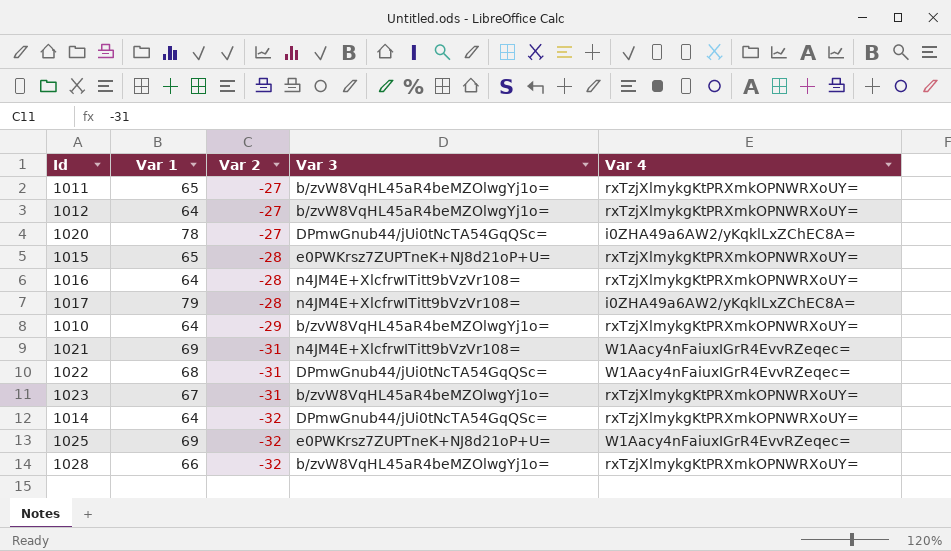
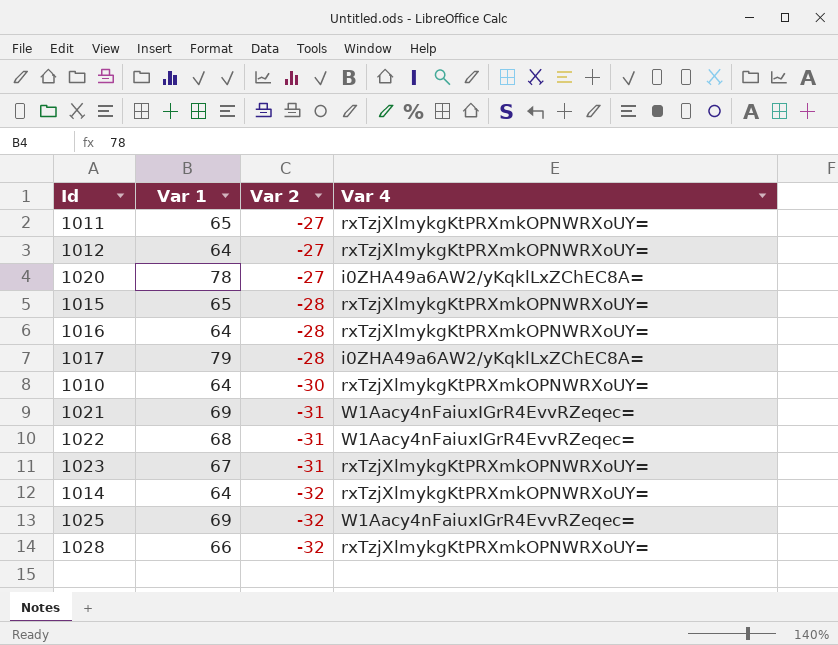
column Var 3 | position: 4 -> none
1010 | Var 2: -29 -> -30

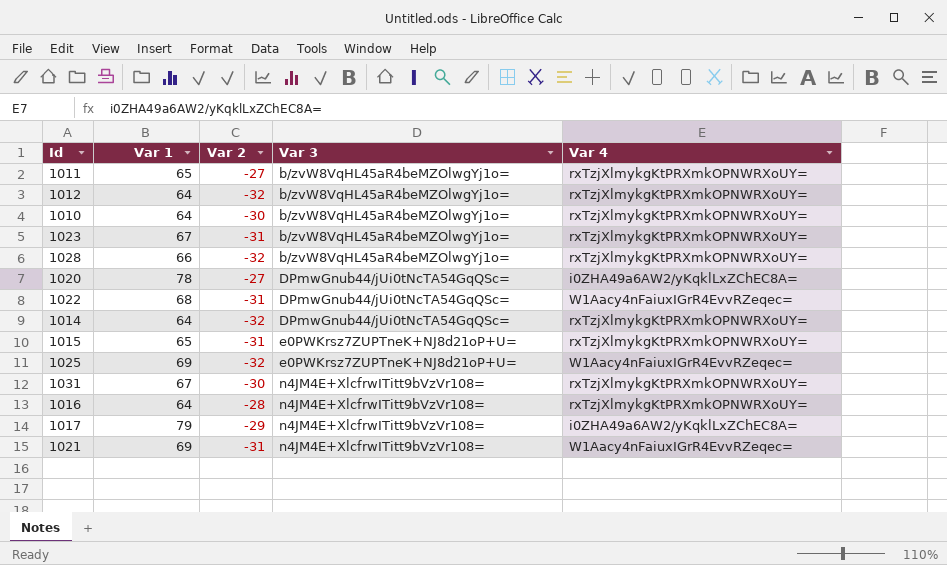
row order: Var 2 descending -> Var 3 ascending
column Var 3 | position: none -> 4
1012 | Var 2: -27 -> -32
1015 | Var 2: -28 -> -31
row 1031: none -> 67 | -30 | n4JM4E+XlcfrwITitt9bVzVr108= | rxTzjXlmykgKtPRXmkOPNWRXoUY=
1017 | Var 2: -28 -> -29

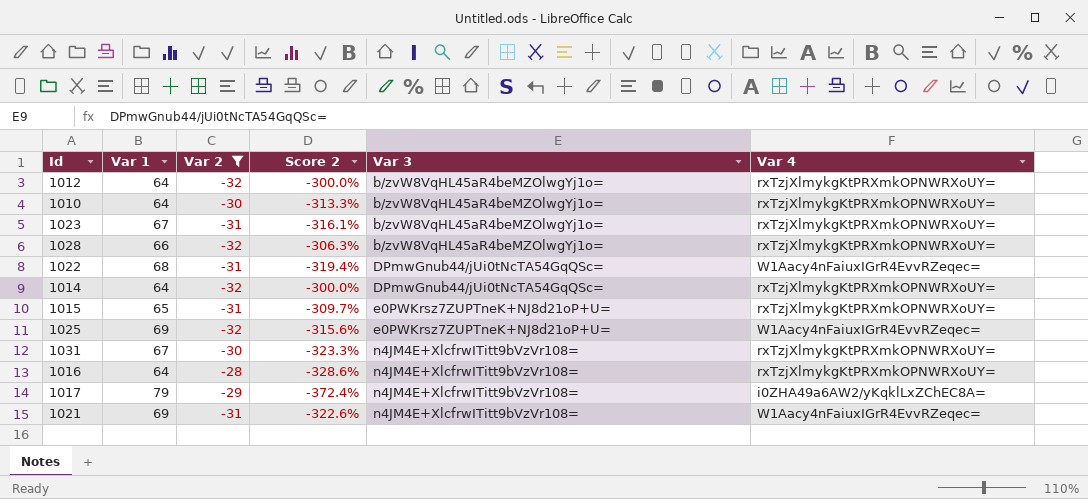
filter: none -> Var 2 != -27
column Score 2 | formula: none -> ([Var 1] - [Var 2]) / [Var 2]

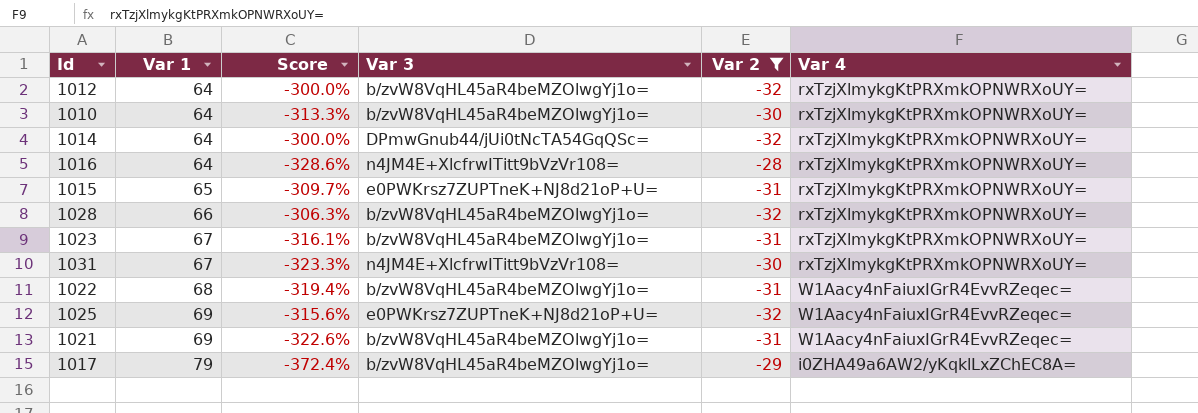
row order: Var 3 ascending -> Var 1 ascending
column name: Score 2 -> Score
column Var 2 | position: 3 -> 5
1022 | Var 3: DPmwGnub44/jUi0tNcTA54GqQSc= -> b/zvW8VqHL45aR4beMZOlwgYj1o=
1021 | Var 3: n4JM4E+XlcfrwITitt9bVzVr108= -> b/zvW8VqHL45aR4beMZOlwgYj1o=
1017 | Var 3: n4JM4E+XlcfrwITitt9bVzVr108= -> b/zvW8VqHL45aR4beMZOlwgYj1o=

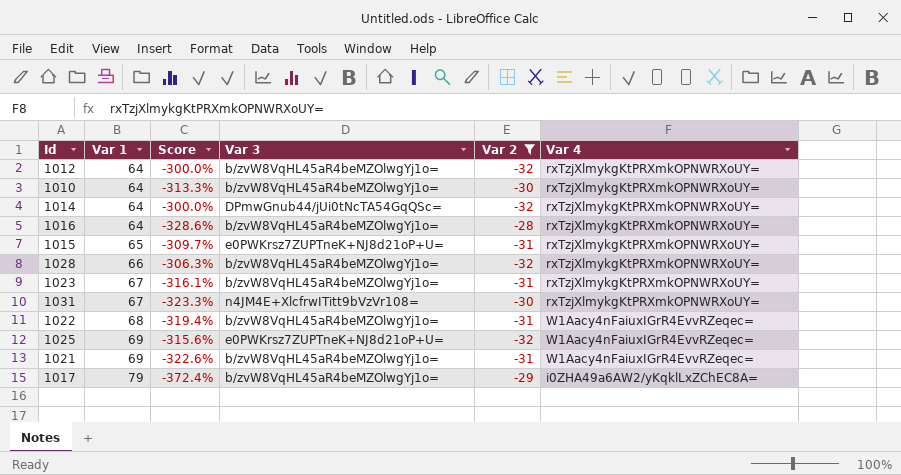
1016 | Var 3: n4JM4E+XlcfrwITitt9bVzVr108= -> b/zvW8VqHL45aR4beMZOlwgYj1o=

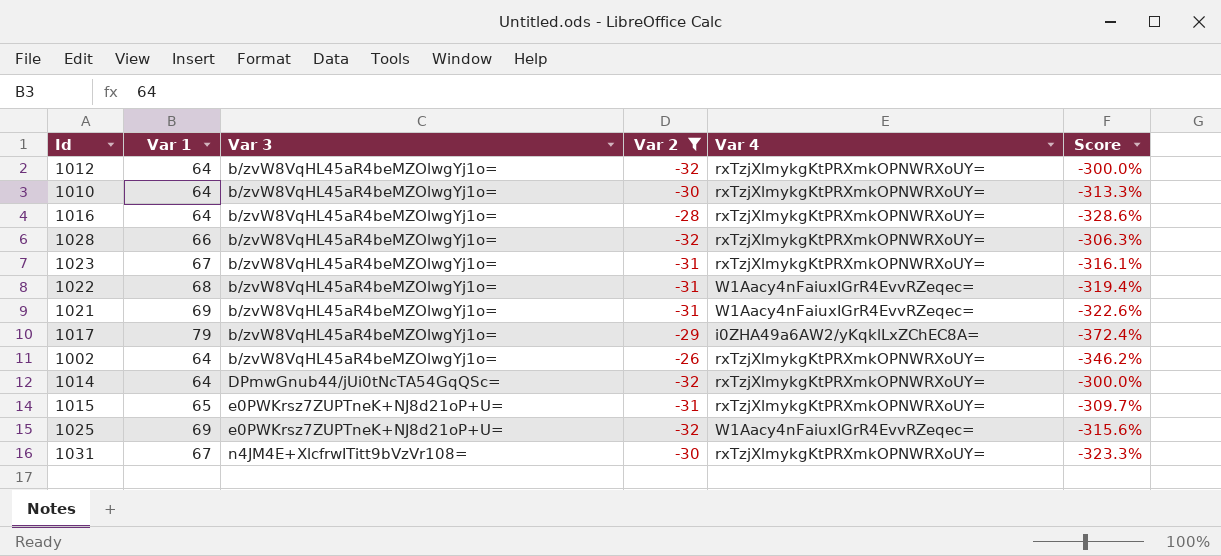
row order: Var 1 ascending -> Var 3 ascending
column Score | position: 3 -> 6
row 1002: none -> 64 | b/zvW8VqHL45aR4beMZOlwgYj1o= | -26 | rxTzjXlmykgKtPRXmkOPNWRXoUY= | -346.2%

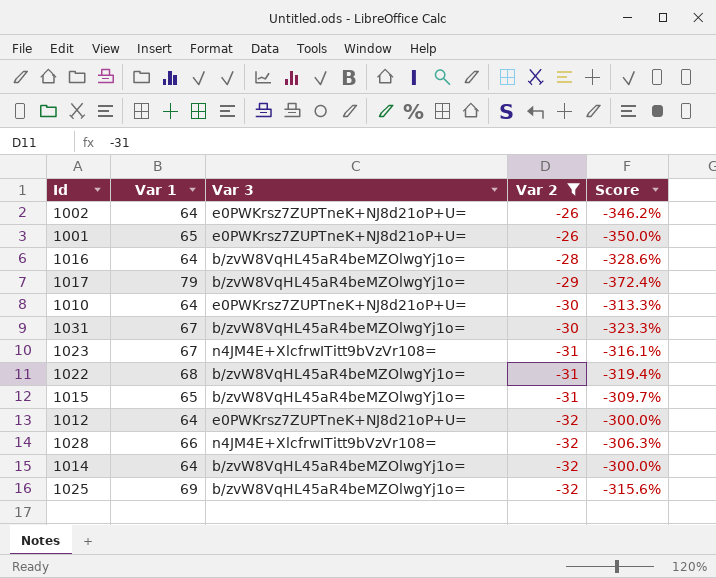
row order: Var 3 ascending -> Var 2 descending
column Var 4 | position: 5 -> none
row 1021: 69 | b/zvW8VqHL45aR4beMZOlwgYj1o= | -31 | W1Aacy4nFaiuxIGrR4EvvRZeqec= | -322.6% -> none
1002 | Var 3: b/zvW8VqHL45aR4beMZOlwgYj1o= -> e0PWKrsz7ZUPTneK+NJ8d21oP+U=
row 1001: none -> 65 | e0PWKrsz7ZUPTneK+NJ8d21oP+U= | -26 | -350.0%
1010 | Var 3: b/zvW8VqHL45aR4beMZOlwgYj1o= -> e0PWKrsz7ZUPTneK+NJ8d21oP+U=
1031 | Var 3: n4JM4E+XlcfrwITitt9bVzVr108= -> b/zvW8VqHL45aR4beMZOlwgYj1o=
1023 | Var 3: b/zvW8VqHL45aR4beMZOlwgYj1o= -> n4JM4E+XlcfrwITitt9bVzVr108=
1015 | Var 3: e0PWKrsz7ZUPTneK+NJ8d21oP+U= -> b/zvW8VqHL45aR4beMZOlwgYj1o=
1012 | Var 3: b/zvW8VqHL45aR4beMZOlwgYj1o= -> e0PWKrsz7ZUPTneK+NJ8d21oP+U=
1028 | Var 3: b/zvW8VqHL45aR4beMZOlwgYj1o= -> n4JM4E+XlcfrwITitt9bVzVr108=
1014 | Var 3: DPmwGnub44/jUi0tNcTA54GqQSc= -> b/zvW8VqHL45aR4beMZOlwgYj1o=
1025 | Var 3: e0PWKrsz7ZUPTneK+NJ8d21oP+U= -> b/zvW8VqHL45aR4beMZOlwgYj1o=

